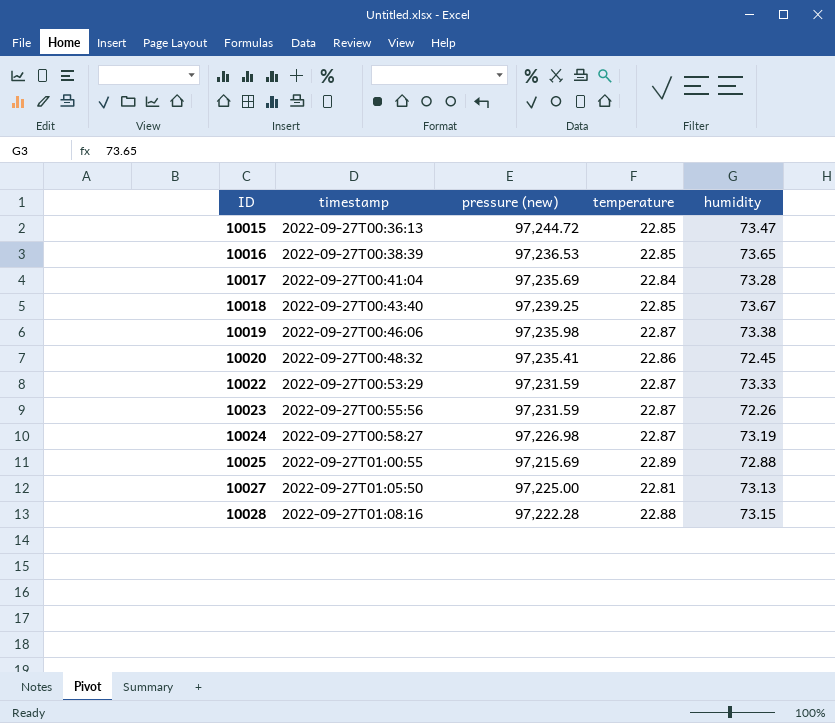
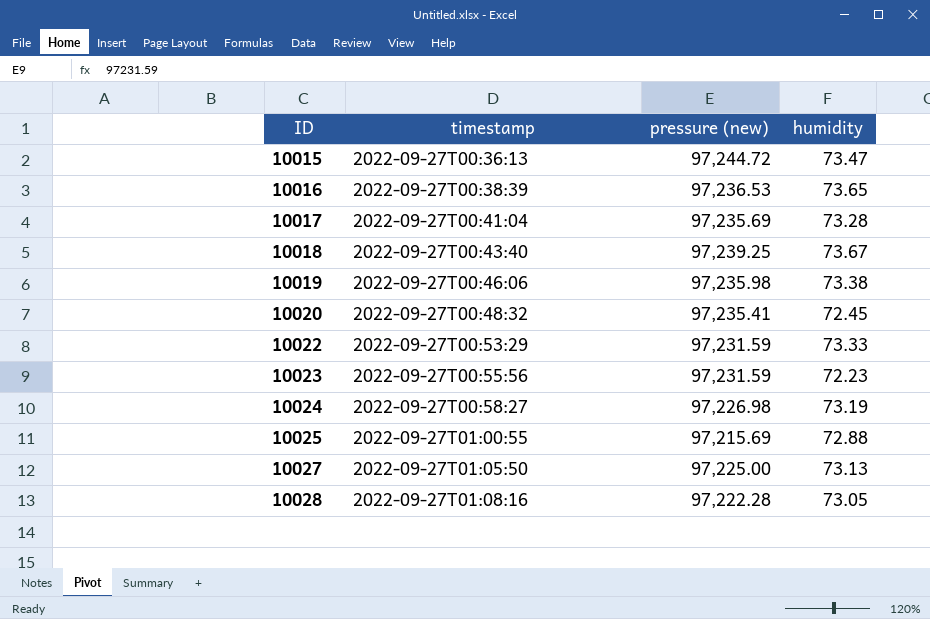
column temperature | position: 4 -> none
10023 | humidity: 72.26 -> 72.23
10028 | humidity: 73.15 -> 73.05

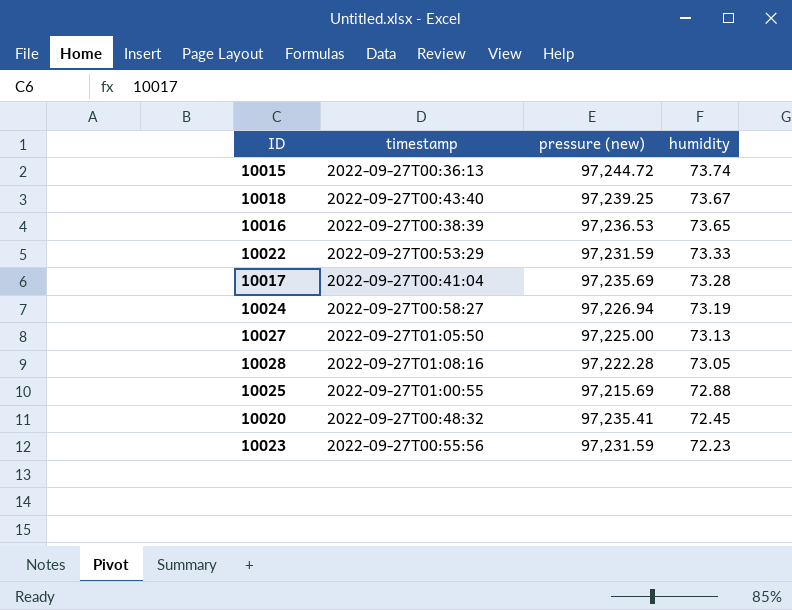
row order: ID ascending -> humidity descending
row 10019: 2022-09-27T00:46:06 | 97,235.98 | 73.38 -> none
10015 | humidity: 73.47 -> 73.74
10024 | pressure (new): 97,226.98 -> 97,226.94

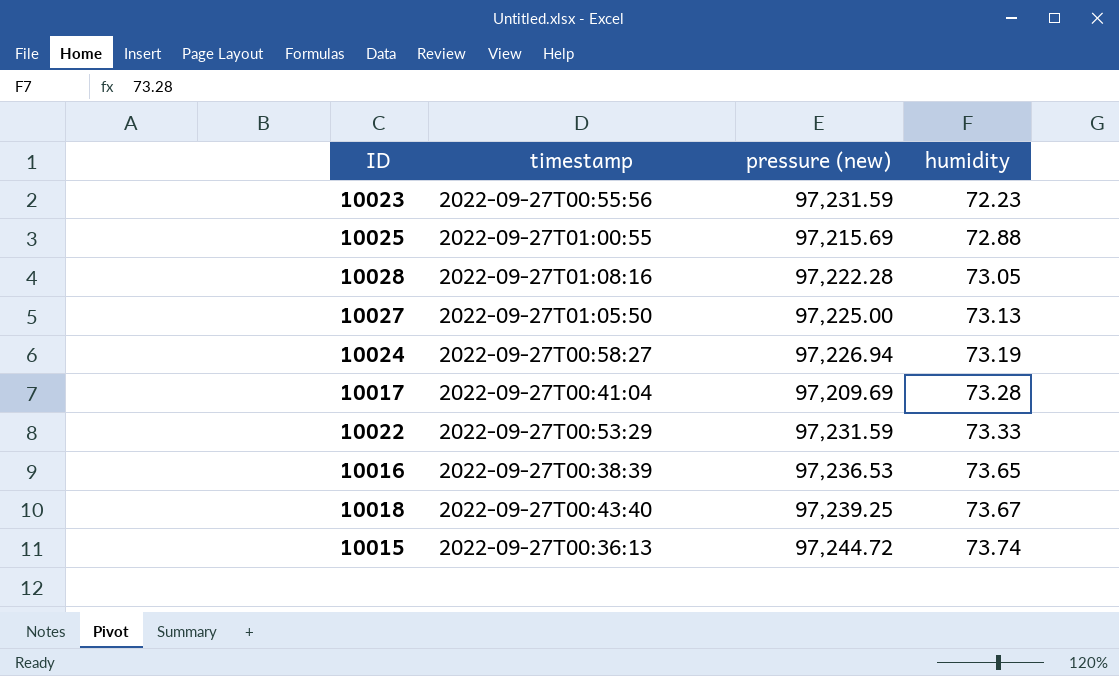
row order: humidity descending -> humidity ascending
row 10020: 2022-09-27T00:48:32 | 97,235.41 | 72.45 -> none
10017 | pressure (new): 97,235.69 -> 97,209.69

